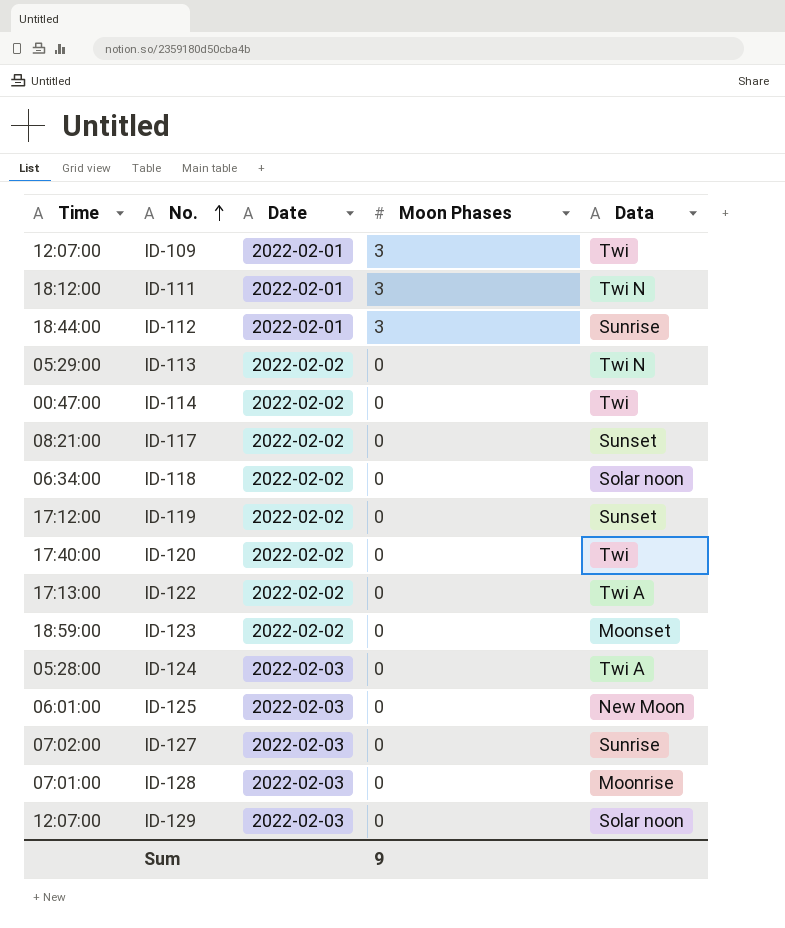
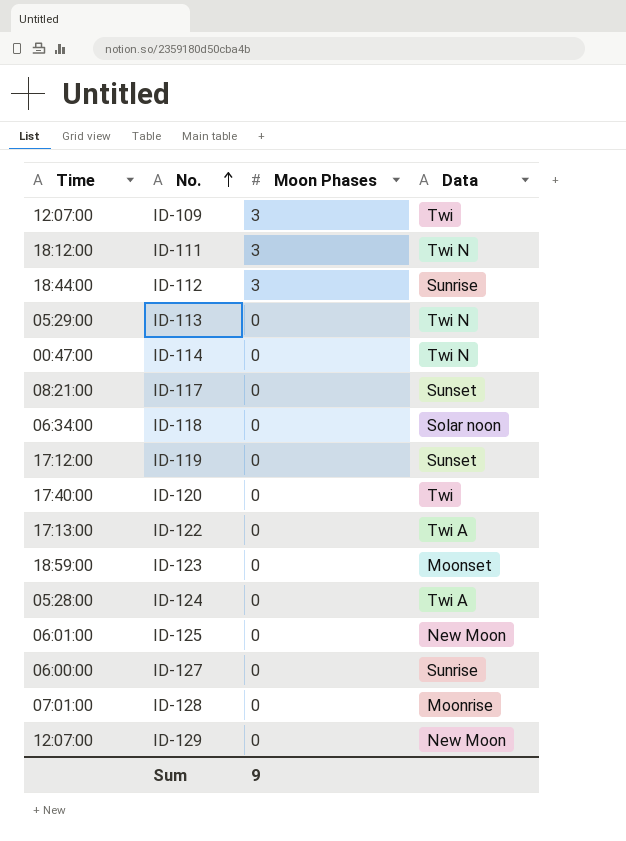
column Date | position: 3 -> none
ID-114 | Data: Twi -> Twi N
ID-127 | Time: 07:02:00 -> 06:00:00
ID-129 | Data: Solar noon -> New Moon

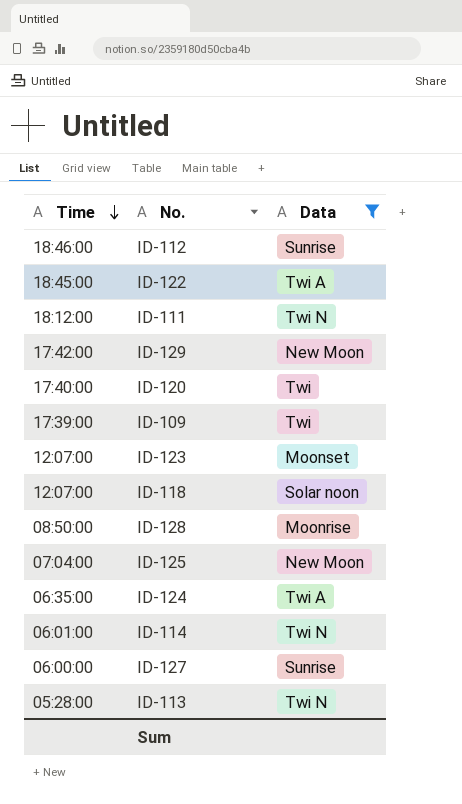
filter: none -> Data != Sunset
row order: No. ascending -> Time descending
column Moon Phases | position: 3 -> none
ID-112 | Time: 18:44:00 -> 18:46:00
ID-122 | Time: 17:13:00 -> 18:45:00
ID-129 | Time: 12:07:00 -> 17:42:00
ID-109 | Time: 12:07:00 -> 17:39:00
ID-123 | Time: 18:59:00 -> 12:07:00
ID-118 | Time: 06:34:00 -> 12:07:00
ID-128 | Time: 07:01:00 -> 08:50:00
ID-125 | Time: 06:01:00 -> 07:04:00
ID-124 | Time: 05:28:00 -> 06:35:00
ID-114 | Time: 00:47:00 -> 06:01:00
ID-113 | Time: 05:29:00 -> 05:28:00

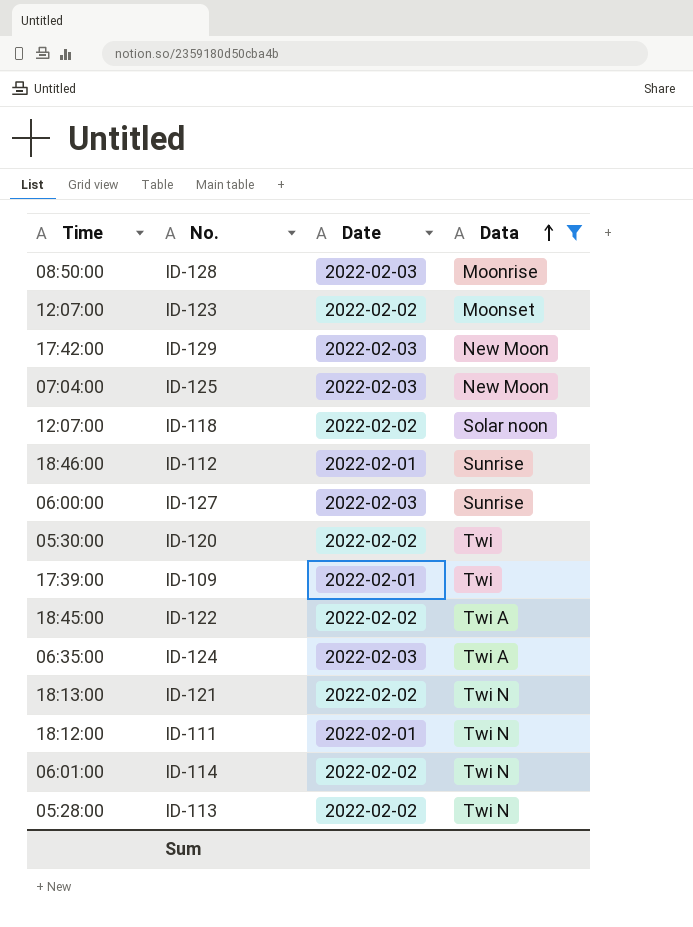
row order: Time descending -> Data ascending
column Date | position: none -> 3
ID-120 | Time: 17:40:00 -> 05:30:00
row ID-121: none -> 18:13:00 | 2022-02-02 | Twi N

